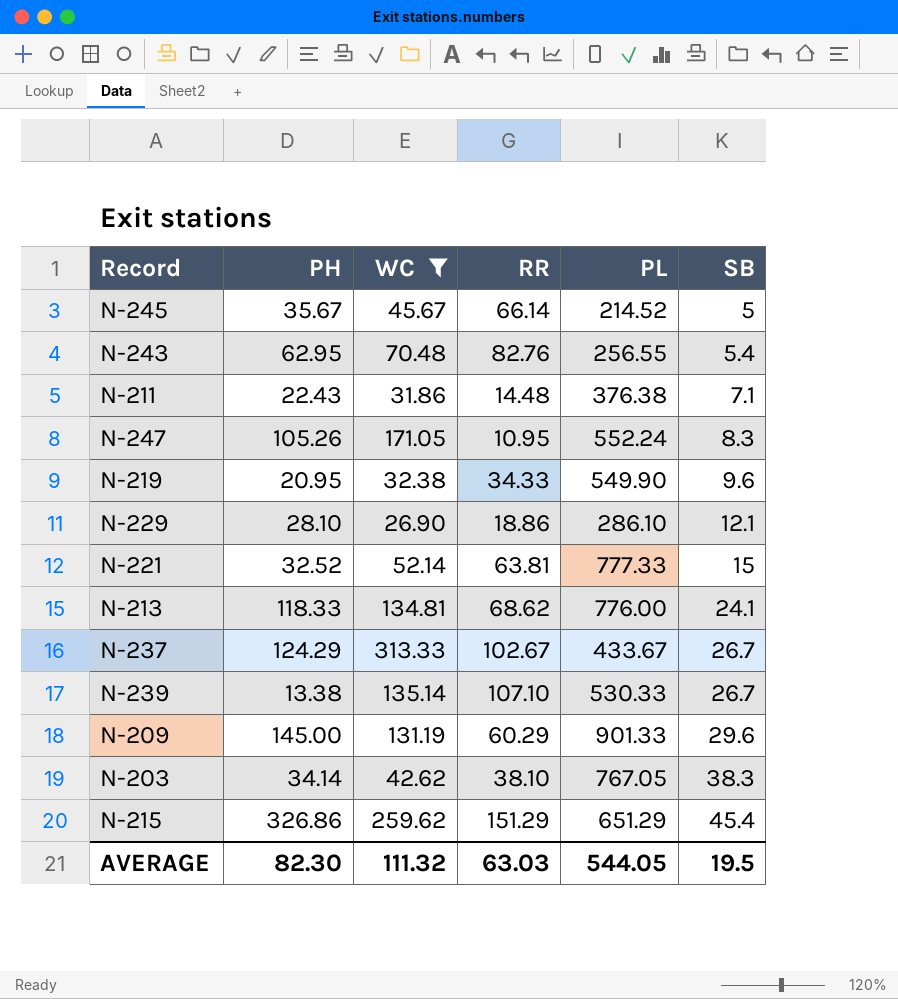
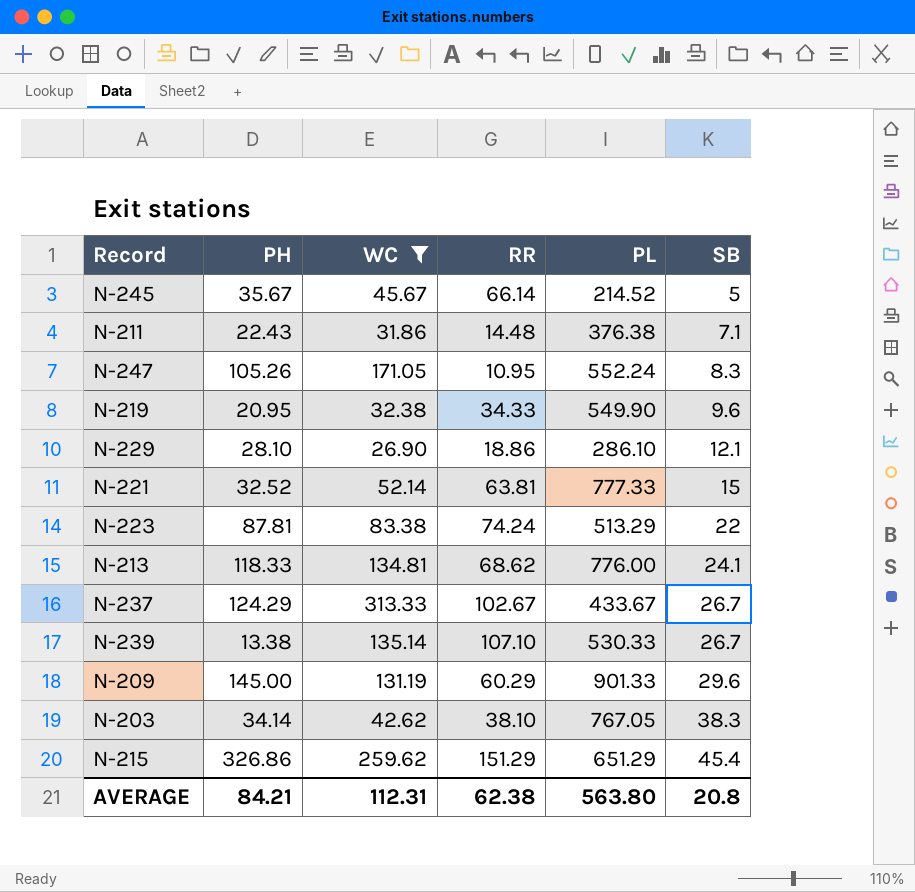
row N-243: 62.95 | 70.48 | 82.76 | 256.55 | 5.4 -> none
row N-223: none -> 87.81 | 83.38 | 74.24 | 513.29 | 22
AVERAGE | PH: 82.30 -> 84.21
AVERAGE | WC: 111.32 -> 112.31
AVERAGE | RR: 63.03 -> 62.38
AVERAGE | PL: 544.05 -> 563.80
AVERAGE | SB: 19.5 -> 20.8

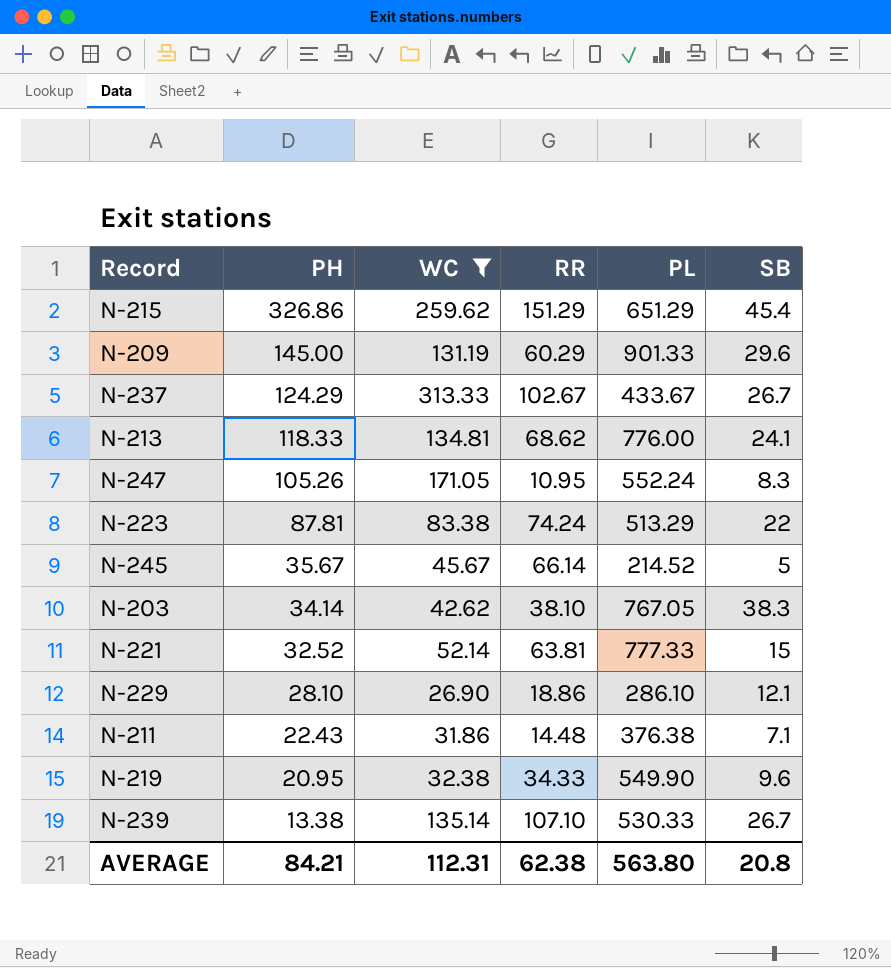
row order: SB ascending -> PH descending

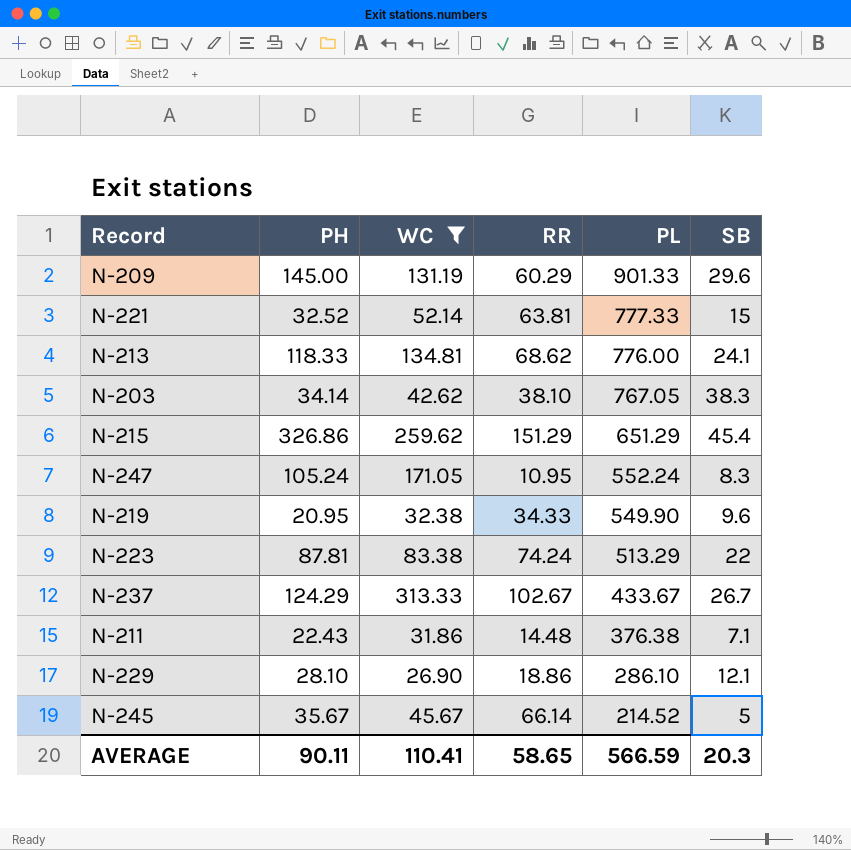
row order: PH descending -> PL descending
row N-239: 13.38 | 135.14 | 107.10 | 530.33 | 26.7 -> none
N-247 | PH: 105.26 -> 105.24
AVERAGE | PH: 84.21 -> 90.11
AVERAGE | WC: 112.31 -> 110.41
AVERAGE | RR: 62.38 -> 58.65
AVERAGE | PL: 563.80 -> 566.59
AVERAGE | SB: 20.8 -> 20.3

